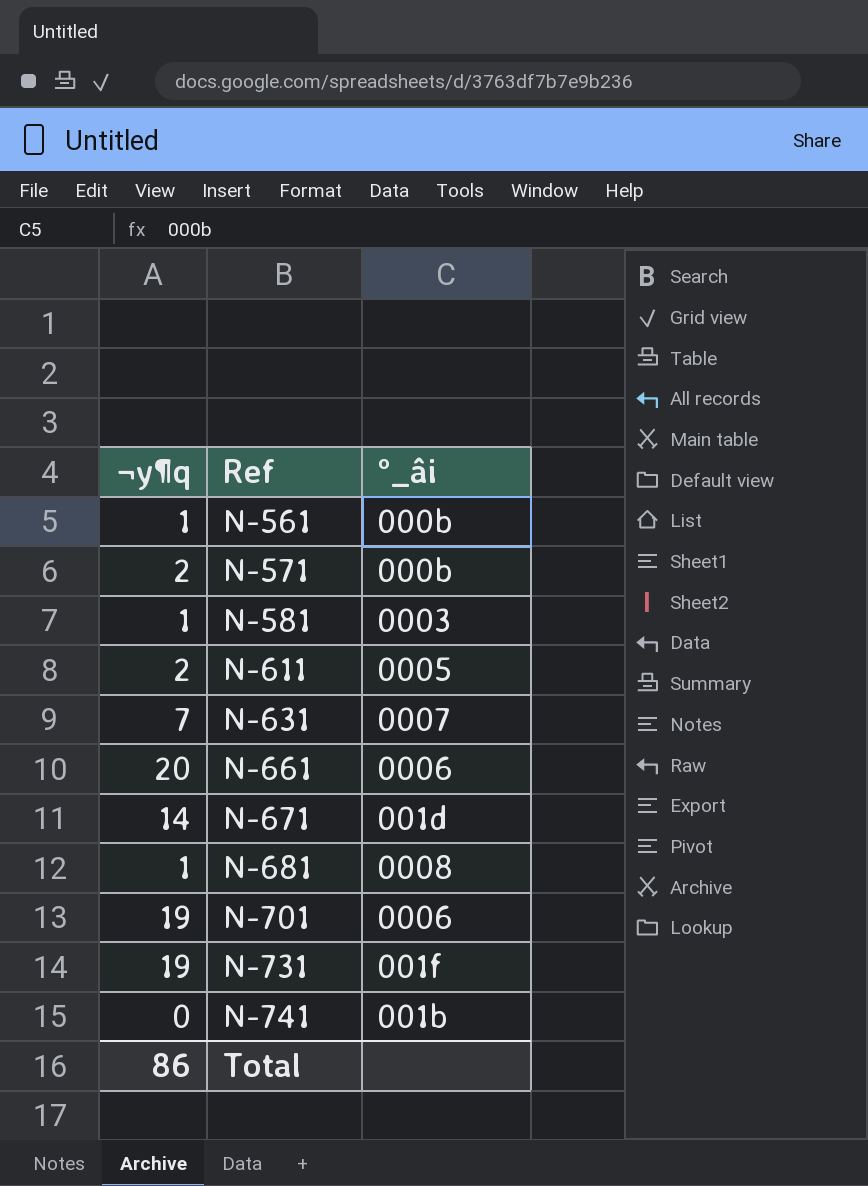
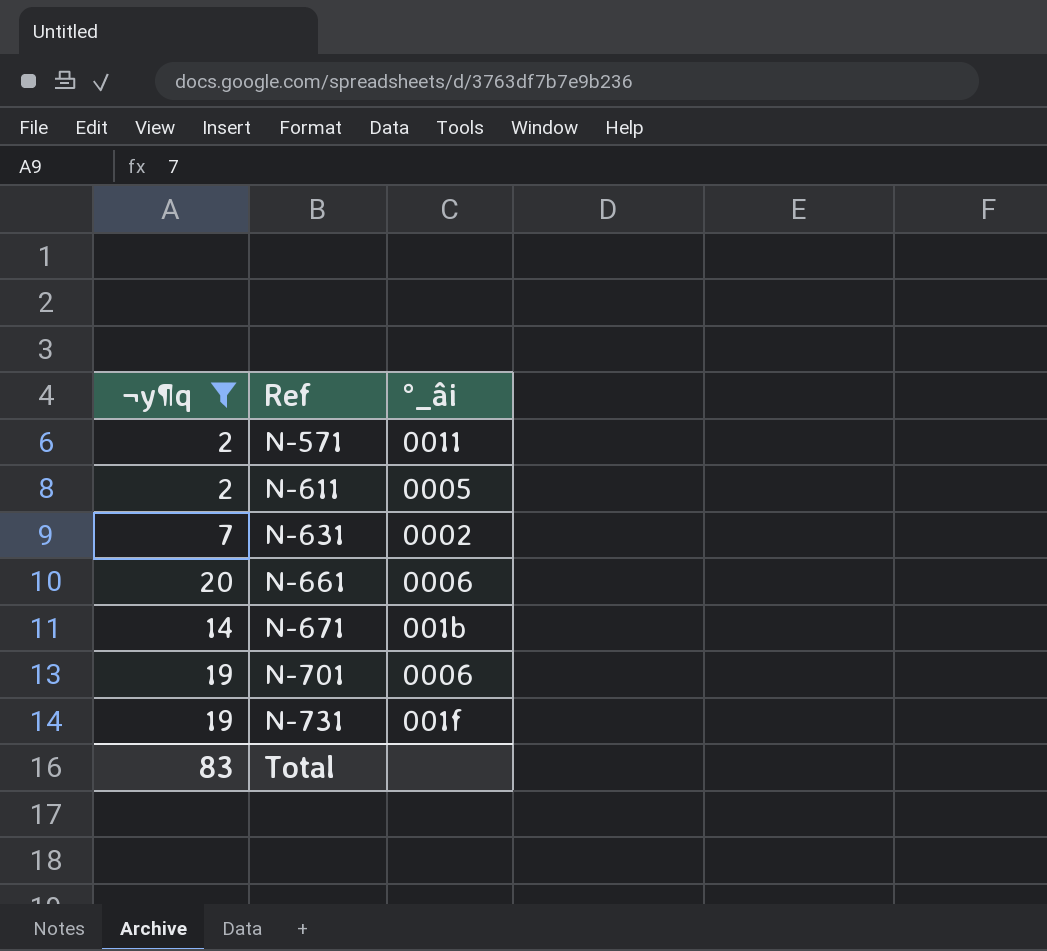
filter: none -> ¬y¶q >= 2
N-571 | °_âi: 000b -> 0011
N-631 | °_âi: 0007 -> 0002
N-671 | °_âi: 001d -> 001b
Total | ¬y¶q: 86 -> 83

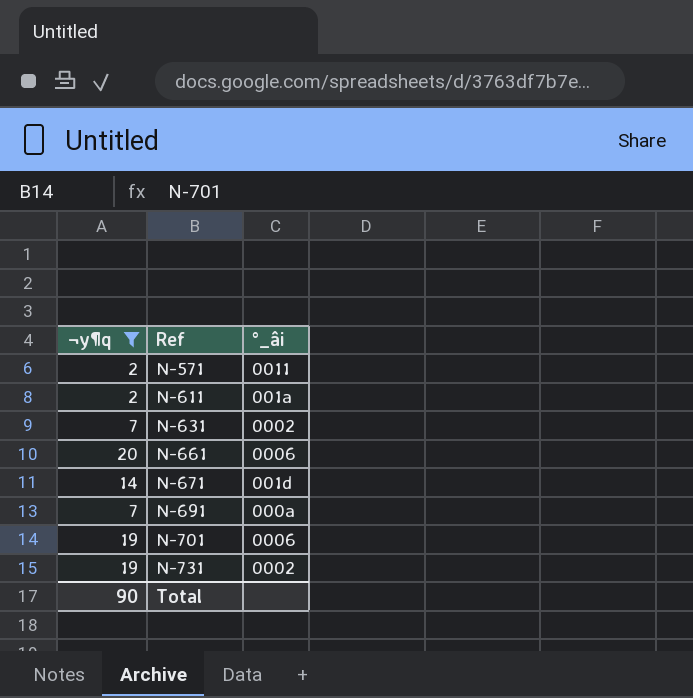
N-611 | °_âi: 0005 -> 001a
N-671 | °_âi: 001b -> 001d
row N-691: none -> 7 | 000a
N-731 | °_âi: 001f -> 0002
Total | ¬y¶q: 83 -> 90

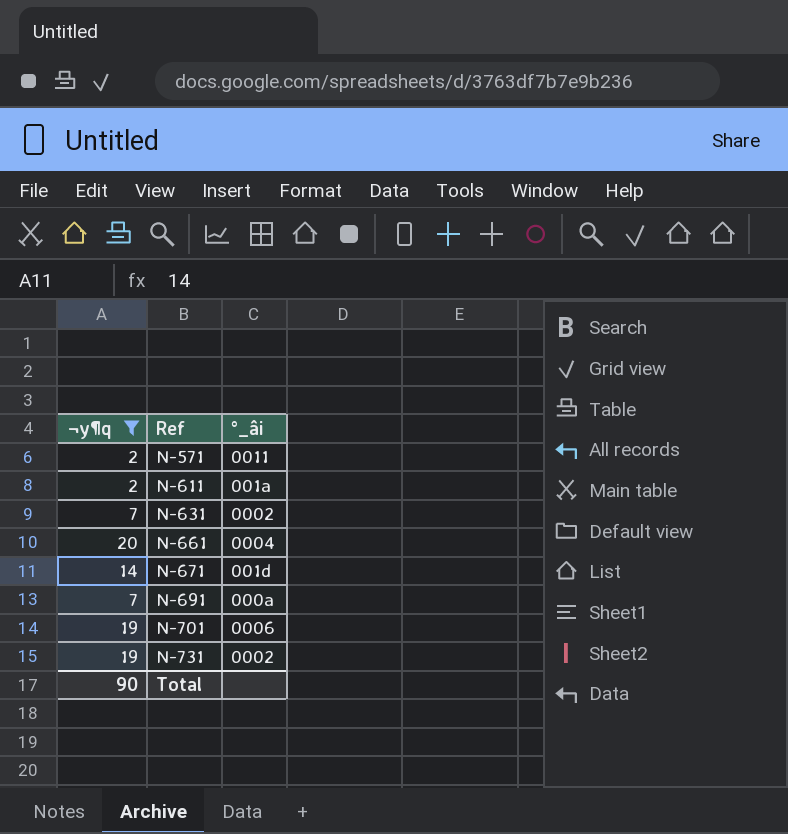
N-661 | °_âi: 0006 -> 0004

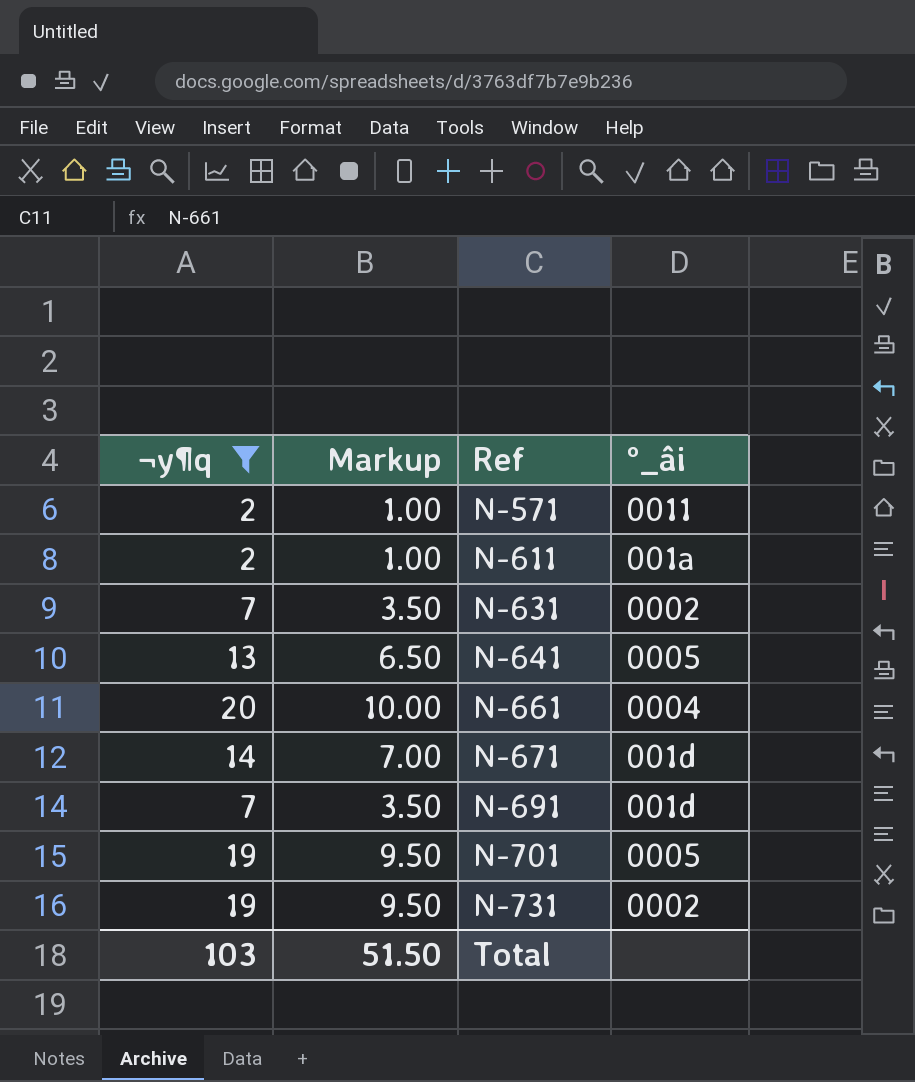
column Markup | formula: none -> [¬y¶q] * 0.5
row N-641: none -> 13 | 6.50 | 0005
N-691 | °_âi: 000a -> 001d
N-701 | °_âi: 0006 -> 0005
Total | ¬y¶q: 90 -> 103

